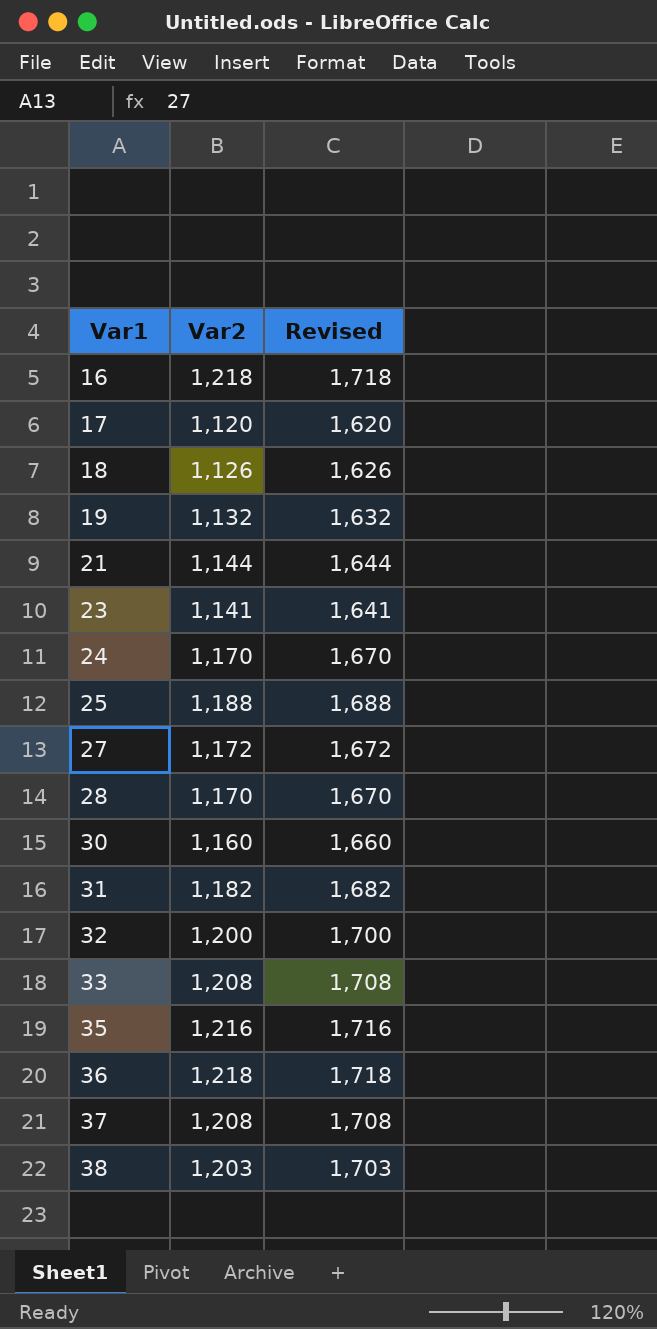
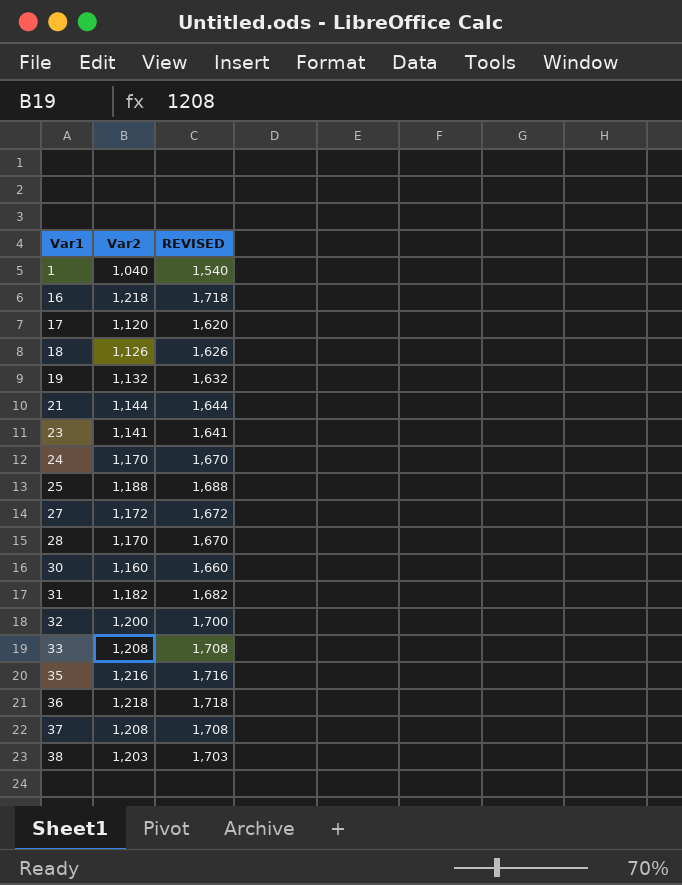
column name: Revised -> REVISED
row 1: none -> 1,040 | 1,540

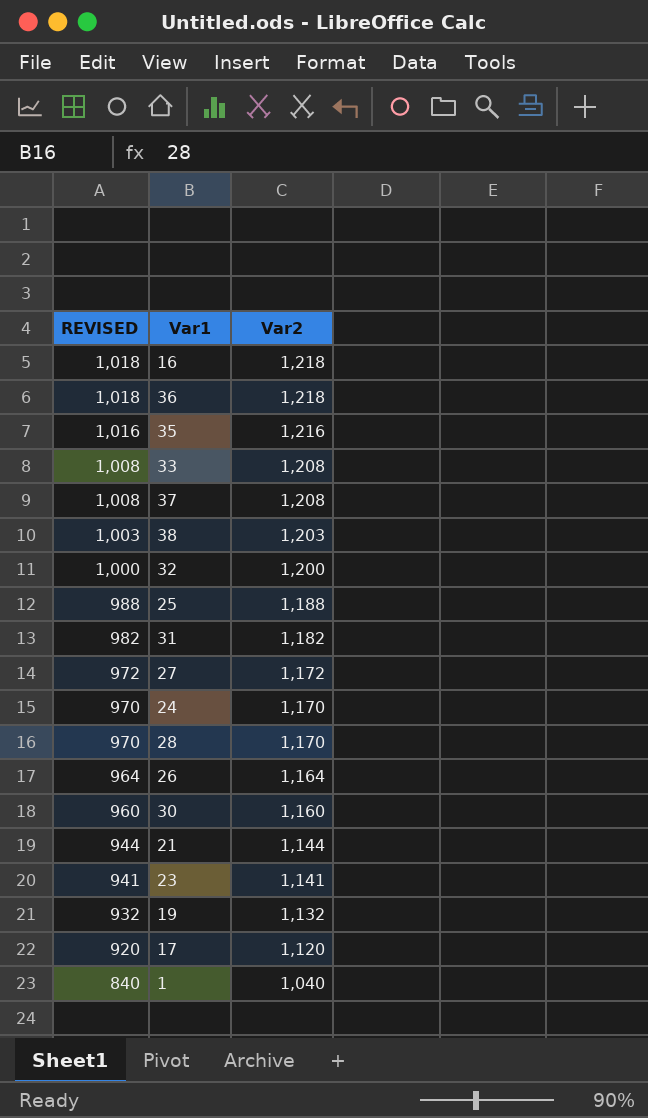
row order: Var1 ascending -> REVISED descending
column REVISED | formula: [Var2] + 500 -> [Var2] - 200
column REVISED | position: 3 -> 1
row 18: 1,126 | 1,626 -> none
row 26: none -> 964 | 1,164

